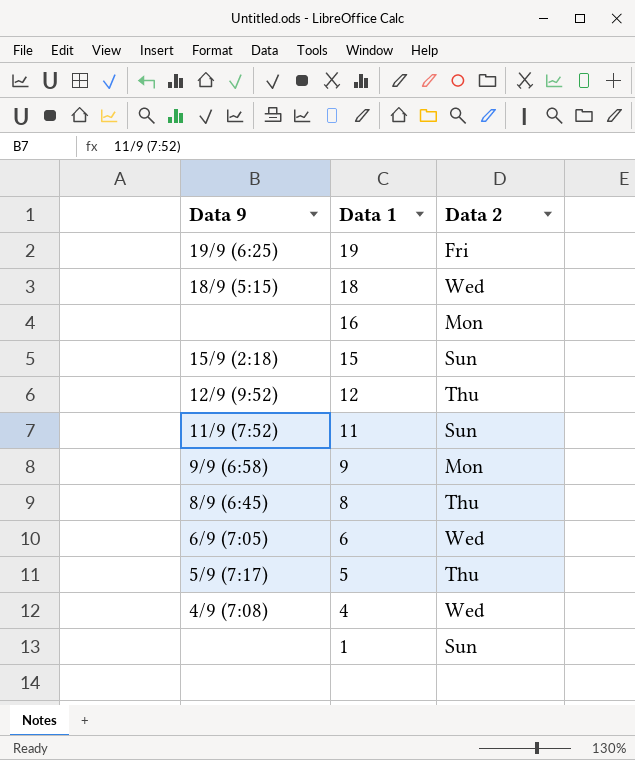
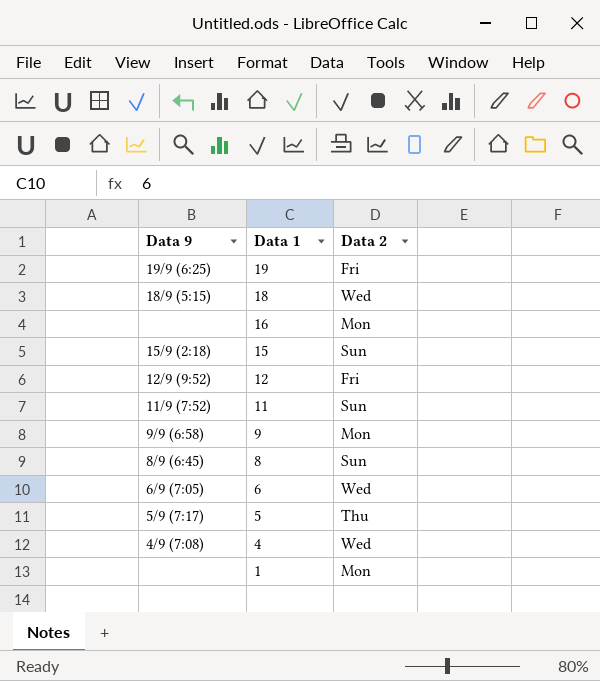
12 | Data 2: Thu -> Fri
8 | Data 2: Thu -> Sun
1 | Data 2: Sun -> Mon

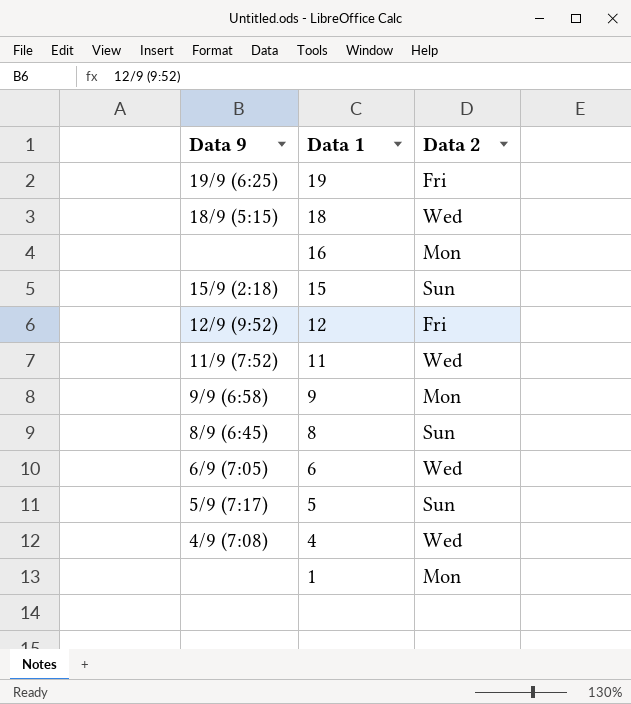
11 | Data 2: Sun -> Wed
5 | Data 2: Thu -> Sun

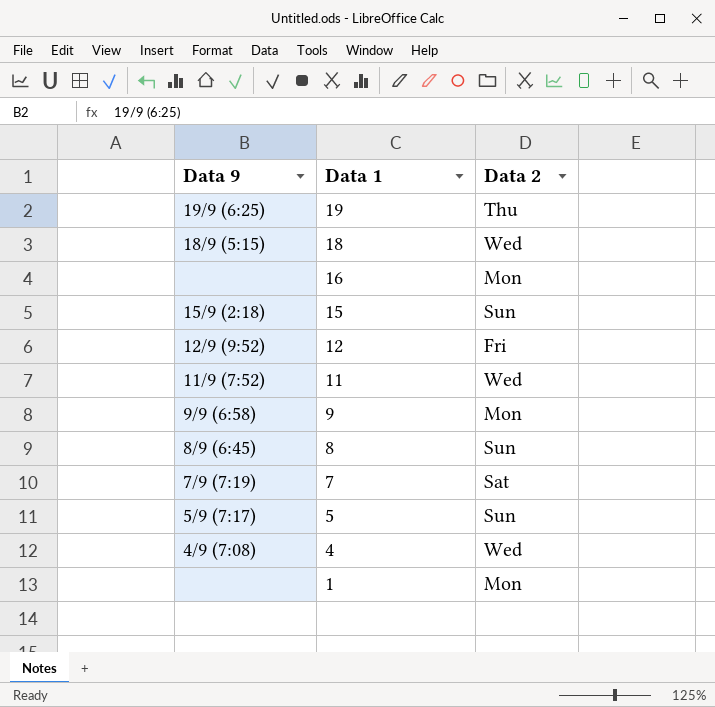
row 6: 6/9 (7:05) | Wed -> none
19 | Data 2: Fri -> Thu
row 7: none -> 7/9 (7:19) | Sat

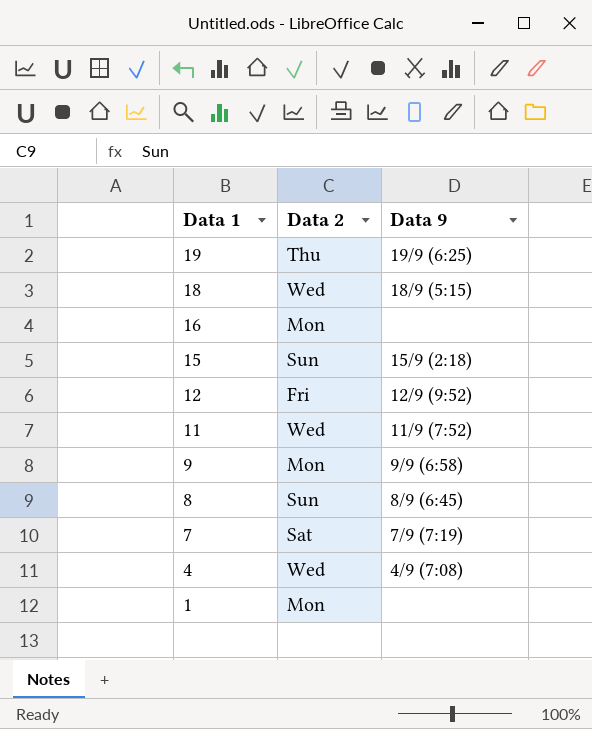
column Data 9 | position: 1 -> 3
row 5: 5/9 (7:17) | Sun -> none

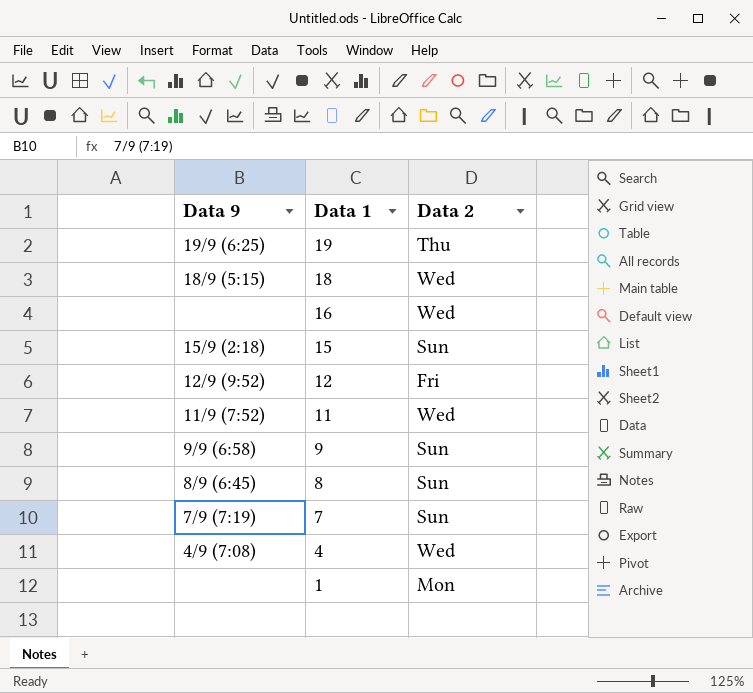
column Data 9 | position: 3 -> 1
16 | Data 2: Mon -> Wed
9 | Data 2: Mon -> Sun
7 | Data 2: Sat -> Sun

